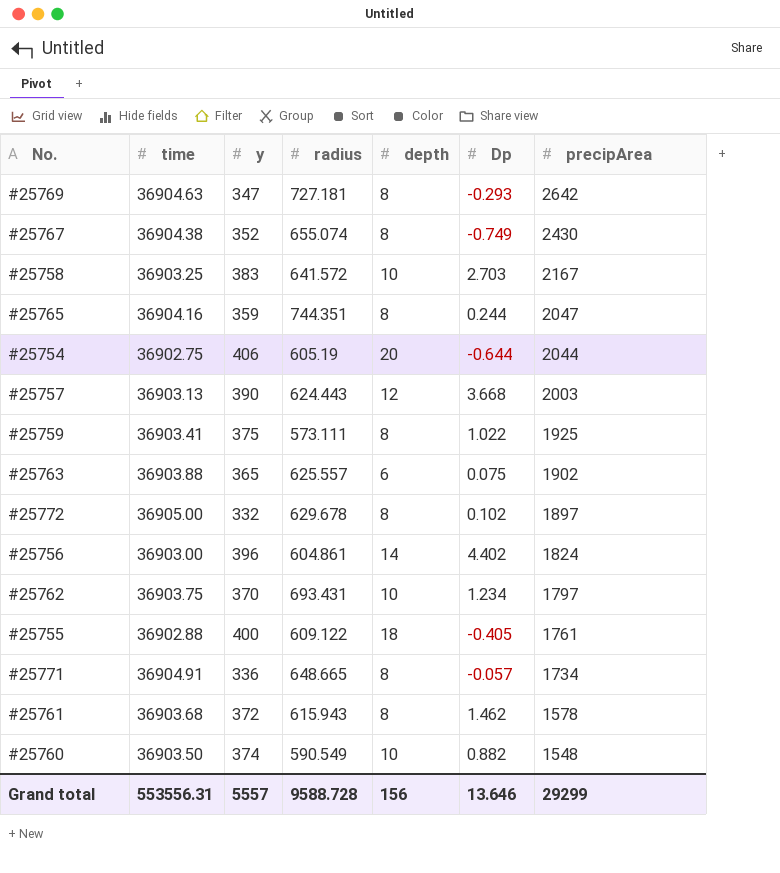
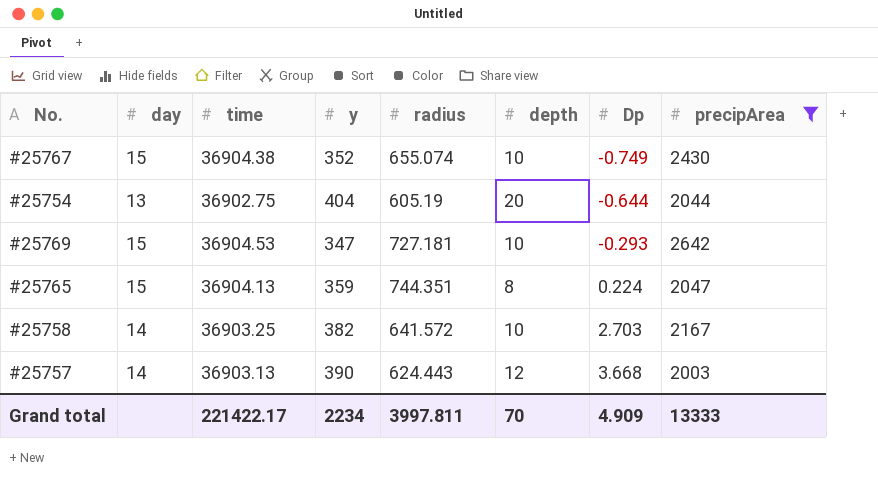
filter: none -> precipArea >= 2003
row order: precipArea descending -> Dp ascending
column day | position: none -> 2
#25767 | depth: 8 -> 10
#25754 | y: 406 -> 404
#25769 | time: 36904.63 -> 36904.53
#25769 | depth: 8 -> 10
#25765 | time: 36904.16 -> 36904.13
#25765 | Dp: 0.244 -> 0.224
#25758 | y: 383 -> 382
Grand total | time: 553556.31 -> 221422.17
Grand total | y: 5557 -> 2234
Grand total | radius: 9588.728 -> 3997.811
Grand total | depth: 156 -> 70
Grand total | Dp: 13.646 -> 4.909
Grand total | precipArea: 29299 -> 13333

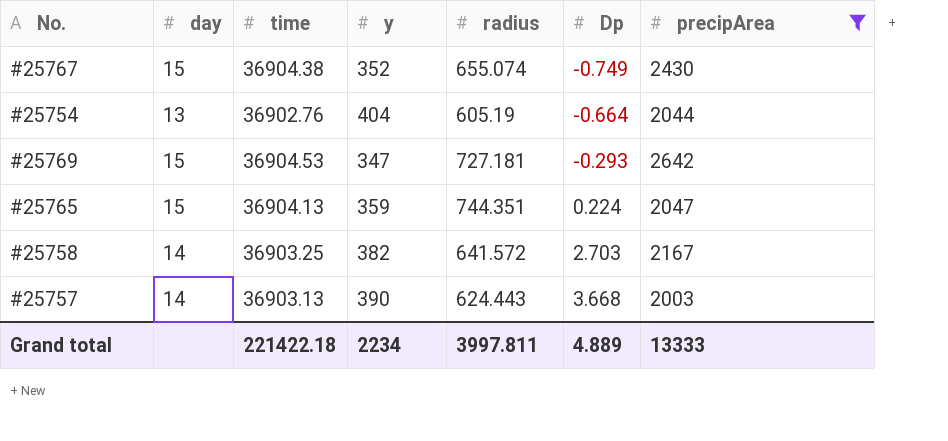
column depth | position: 6 -> none
#25754 | time: 36902.75 -> 36902.76
#25754 | Dp: -0.644 -> -0.664
Grand total | time: 221422.17 -> 221422.18
Grand total | Dp: 4.909 -> 4.889

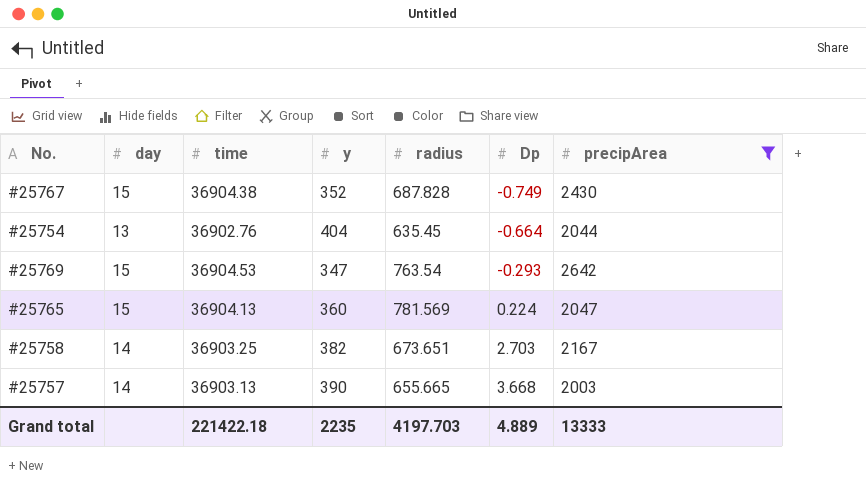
#25767 | radius: 655.074 -> 687.828
#25754 | radius: 605.19 -> 635.45
#25769 | radius: 727.181 -> 763.54
#25765 | y: 359 -> 360
#25765 | radius: 744.351 -> 781.569
#25758 | radius: 641.572 -> 673.651
#25757 | radius: 624.443 -> 655.665
Grand total | y: 2234 -> 2235
Grand total | radius: 3997.811 -> 4197.703

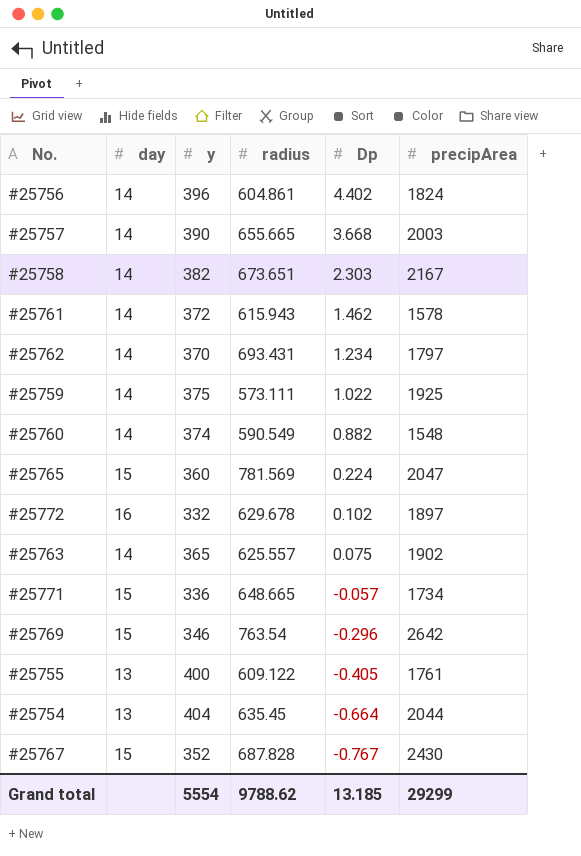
filter: precipArea >= 2003 -> none
row order: Dp ascending -> Dp descending
column time | position: 3 -> none
#25758 | Dp: 2.703 -> 2.303
#25769 | y: 347 -> 346
#25769 | Dp: -0.293 -> -0.296
#25767 | Dp: -0.749 -> -0.767
Grand total | y: 2235 -> 5554
Grand total | radius: 4197.703 -> 9788.62
Grand total | Dp: 4.889 -> 13.185
Grand total | precipArea: 13333 -> 29299

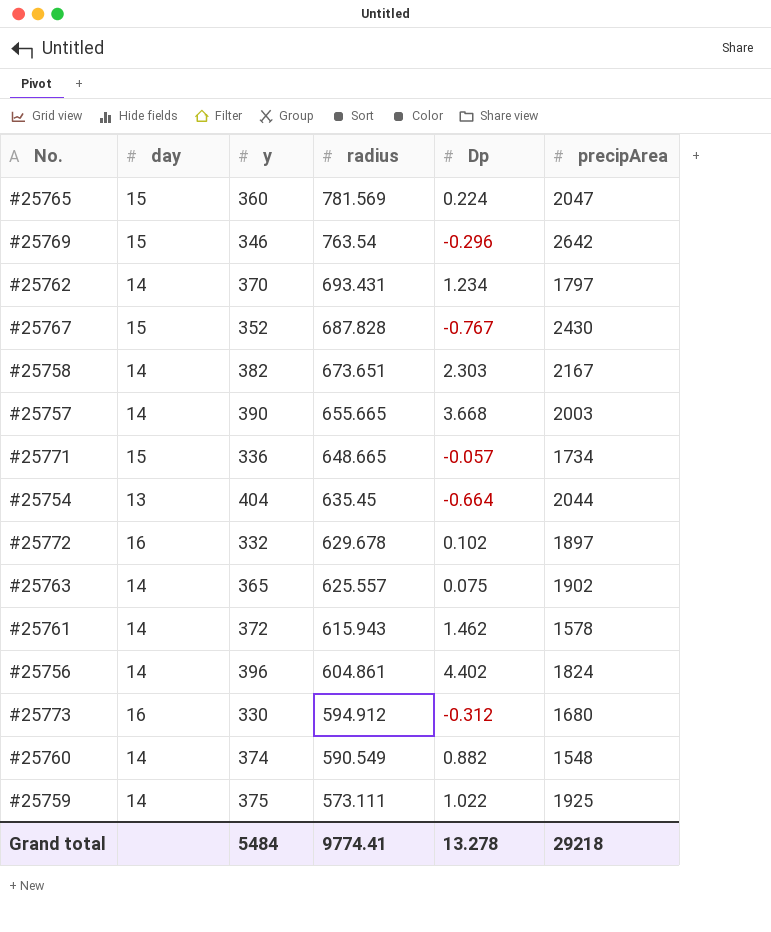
row order: Dp descending -> radius descending
row #25755: 13 | 400 | 609.122 | -0.405 | 1761 -> none
row #25773: none -> 16 | 330 | 594.912 | -0.312 | 1680
Grand total | y: 5554 -> 5484
Grand total | radius: 9788.62 -> 9774.41
Grand total | Dp: 13.185 -> 13.278
Grand total | precipArea: 29299 -> 29218

